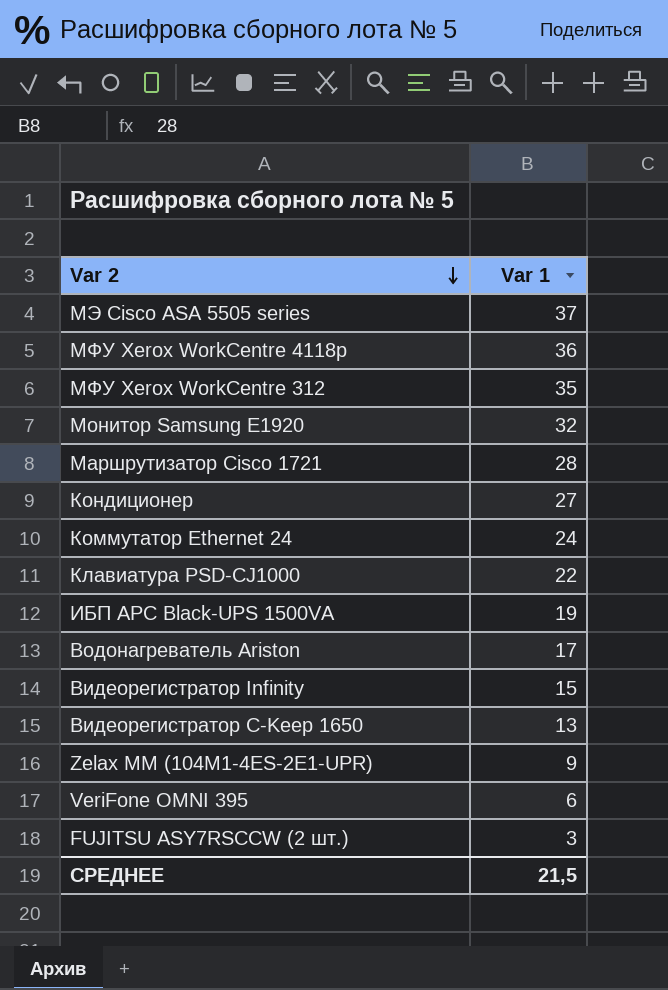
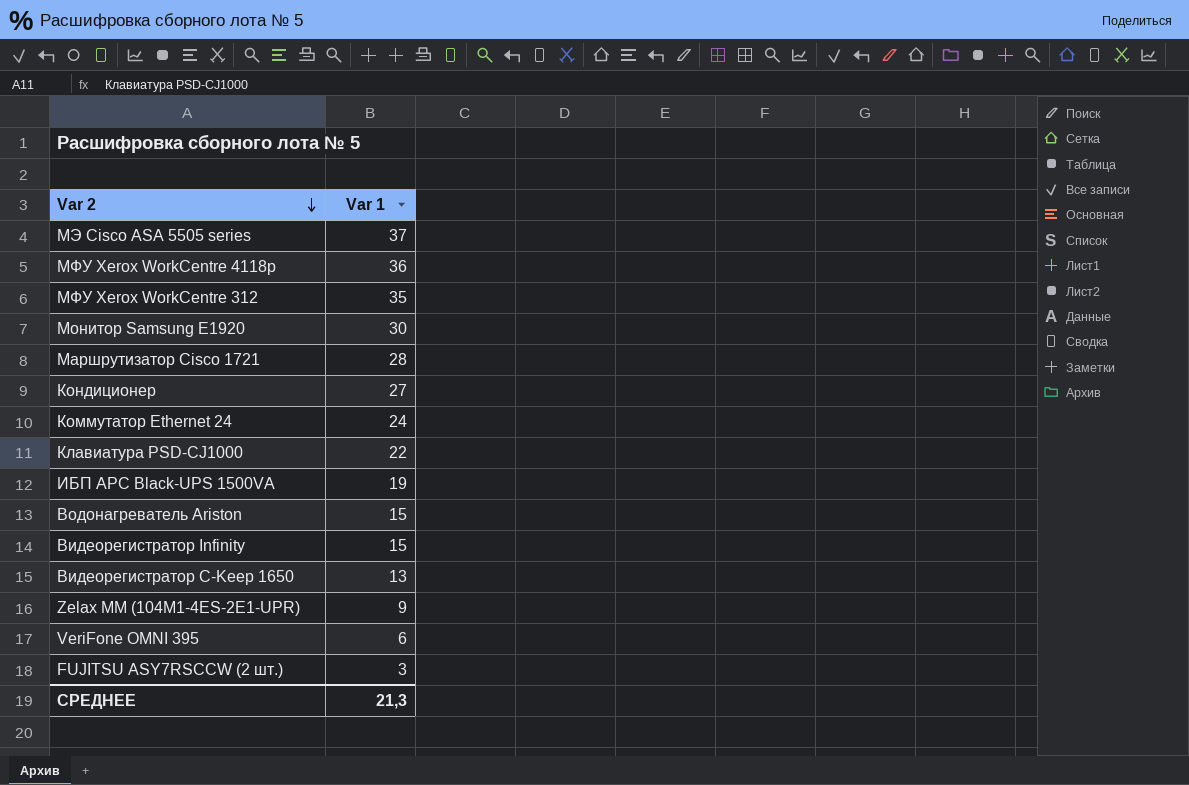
Монитор Samsung E1920 | Var 1: 32 -> 30
Водонагреватель Ariston | Var 1: 17 -> 15
СРЕДНЕЕ | Var 1: 21,5 -> 21,3

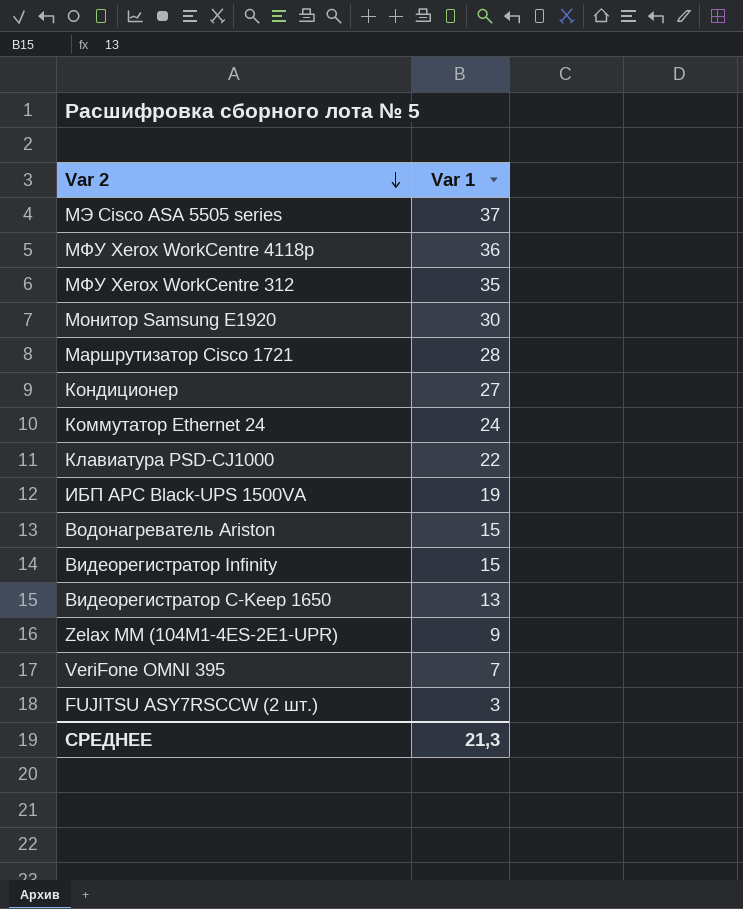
VeriFone OMNI 395 | Var 1: 6 -> 7

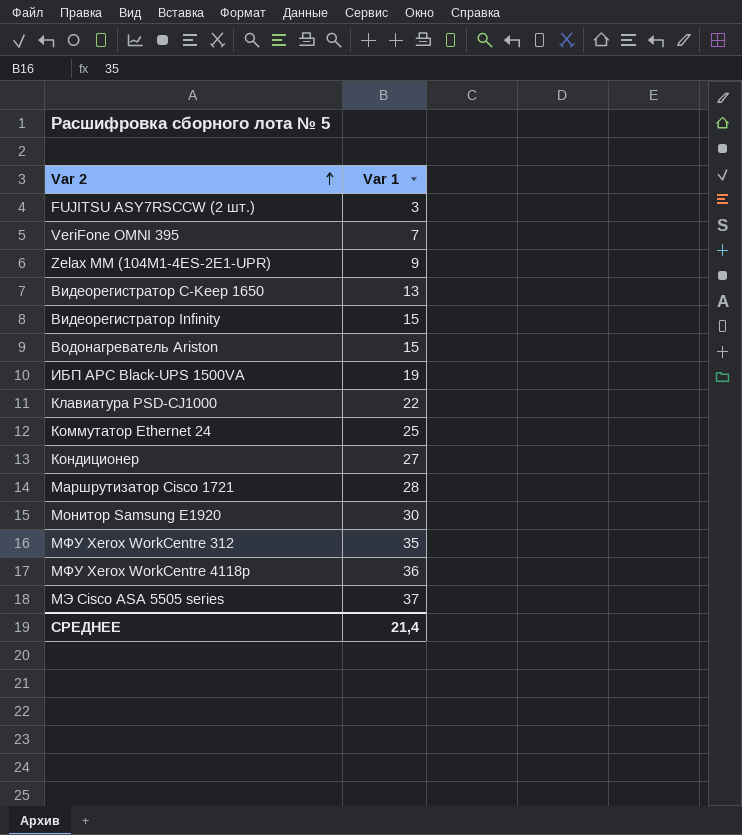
row order: Var 2 descending -> Var 2 ascending
Коммутатор Ethernet 24 | Var 1: 24 -> 25
СРЕДНЕЕ | Var 1: 21,3 -> 21,4

